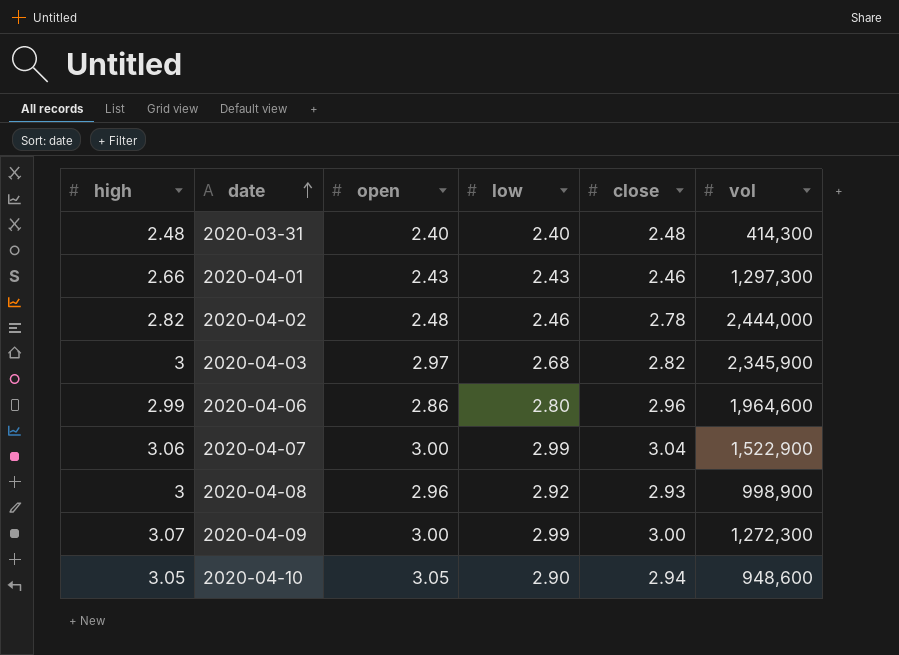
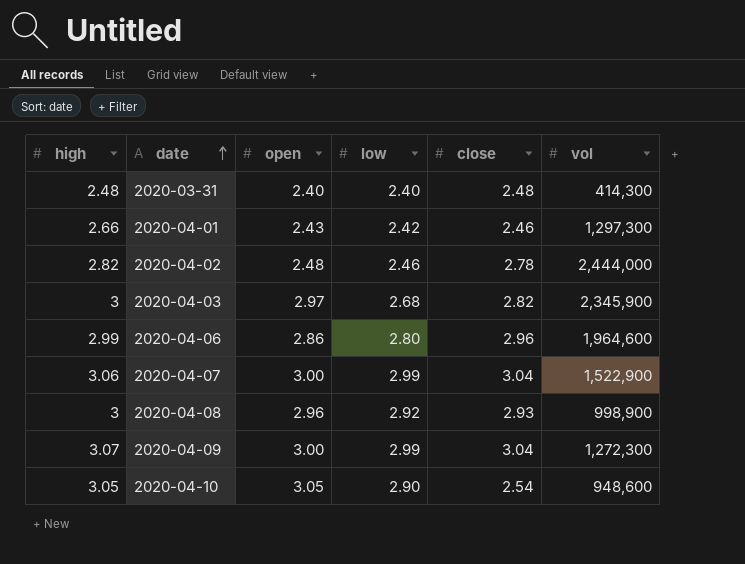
2020-04-01 | low: 2.43 -> 2.42
2020-04-09 | close: 3.00 -> 3.04
2020-04-10 | close: 2.94 -> 2.54

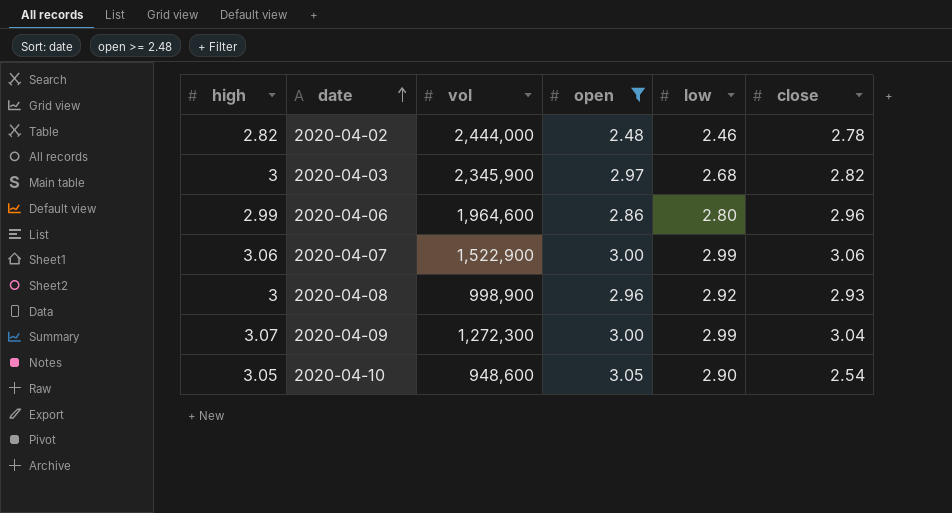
filter: none -> open >= 2.48
column vol | position: 6 -> 3
2020-04-07 | close: 3.04 -> 3.06

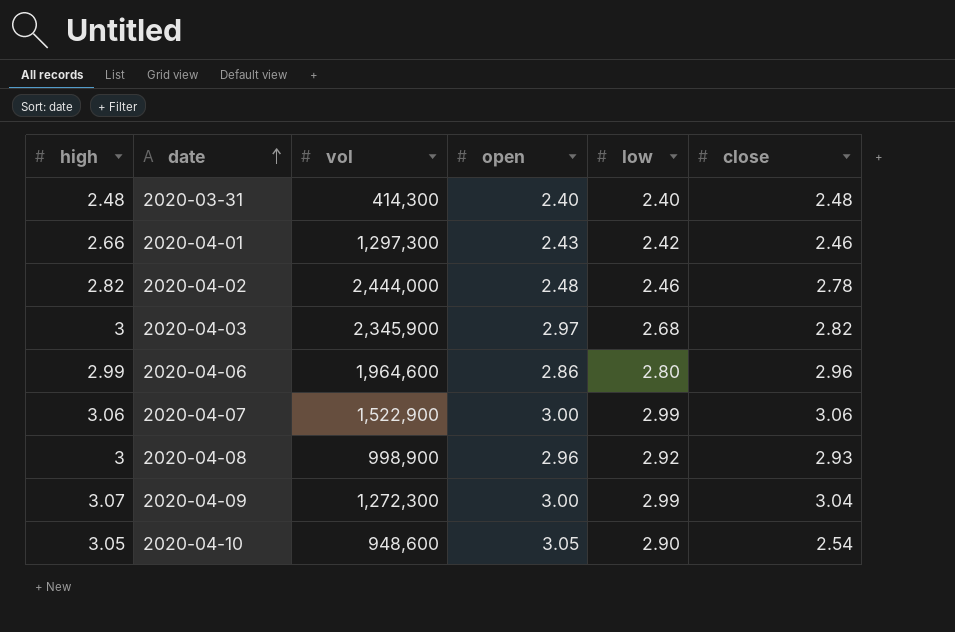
filter: open >= 2.48 -> none

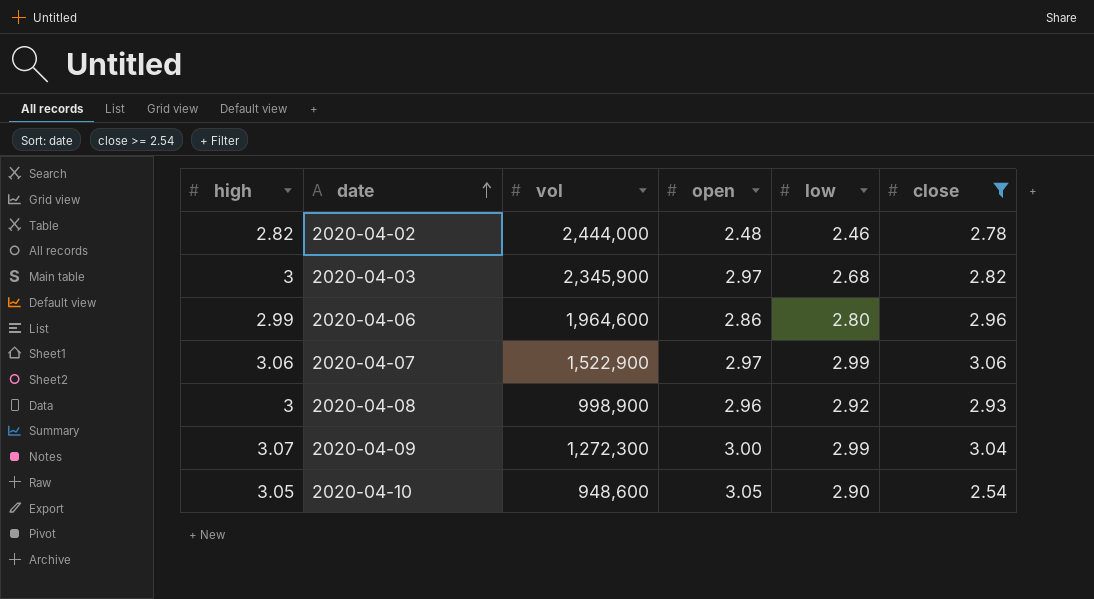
filter: none -> close >= 2.54
2020-04-07 | open: 3.00 -> 2.97

